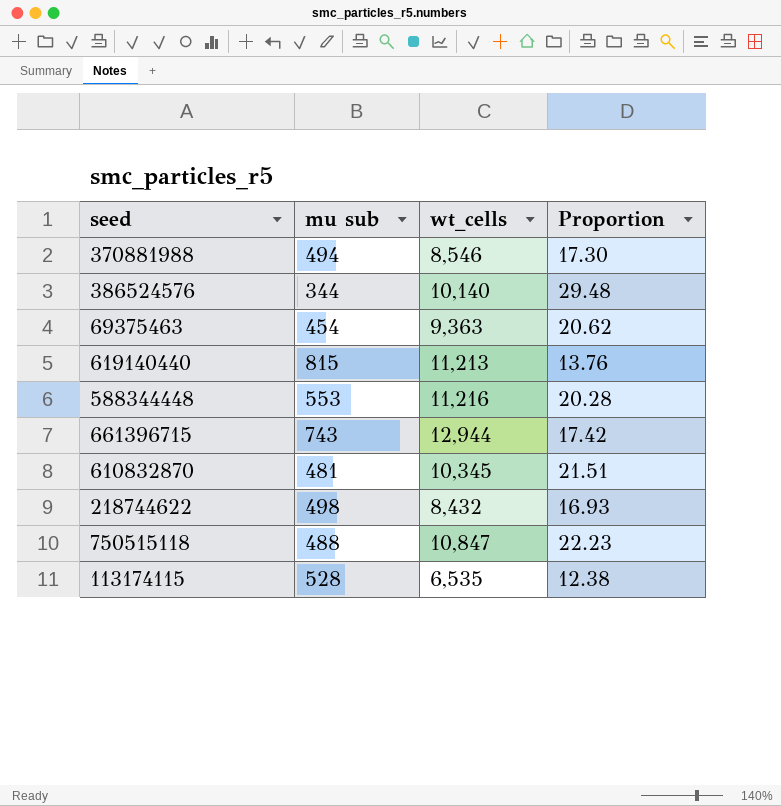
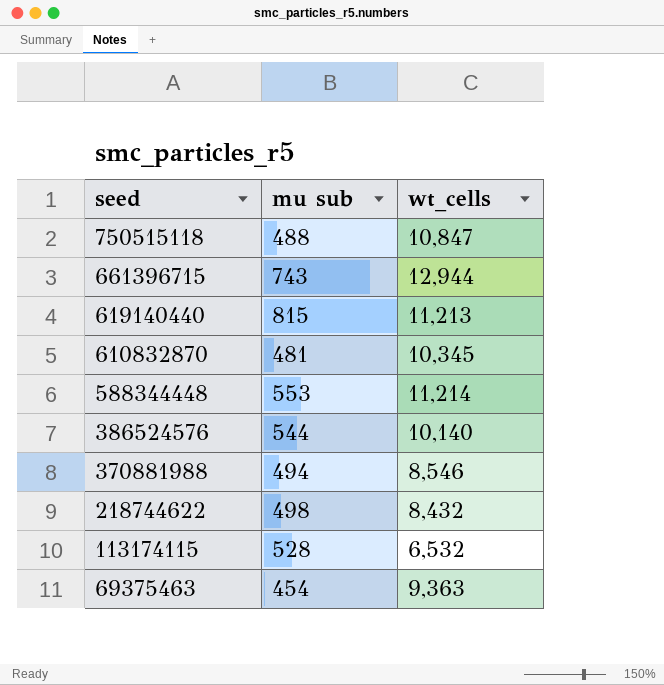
row order: none -> seed descending
column Proportion | formula: [wt_cells] / [mu sub] -> none
588344448 | wt_cells: 11,216 -> 11,214
386524576 | mu sub: 344 -> 544
113174115 | wt_cells: 6,535 -> 6,532

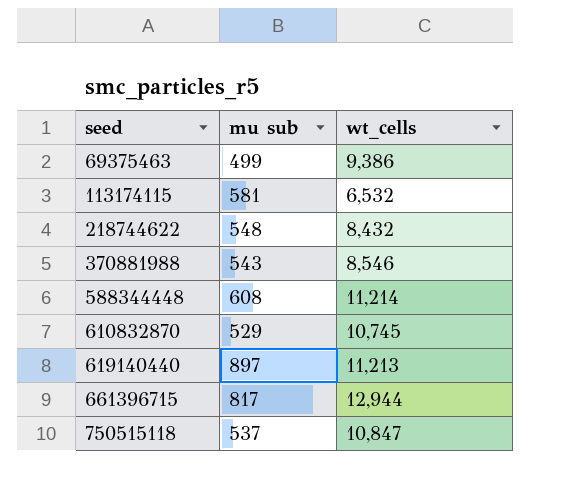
row order: seed descending -> seed ascending
row 386524576: 544 | 10,140 -> none
69375463 | mu sub: 454 -> 499
69375463 | wt_cells: 9,363 -> 9,386
113174115 | mu sub: 528 -> 581
218744622 | mu sub: 498 -> 548
370881988 | mu sub: 494 -> 543
588344448 | mu sub: 553 -> 608
610832870 | mu sub: 481 -> 529
610832870 | wt_cells: 10,345 -> 10,745
619140440 | mu sub: 815 -> 897
661396715 | mu sub: 743 -> 817
750515118 | mu sub: 488 -> 537

